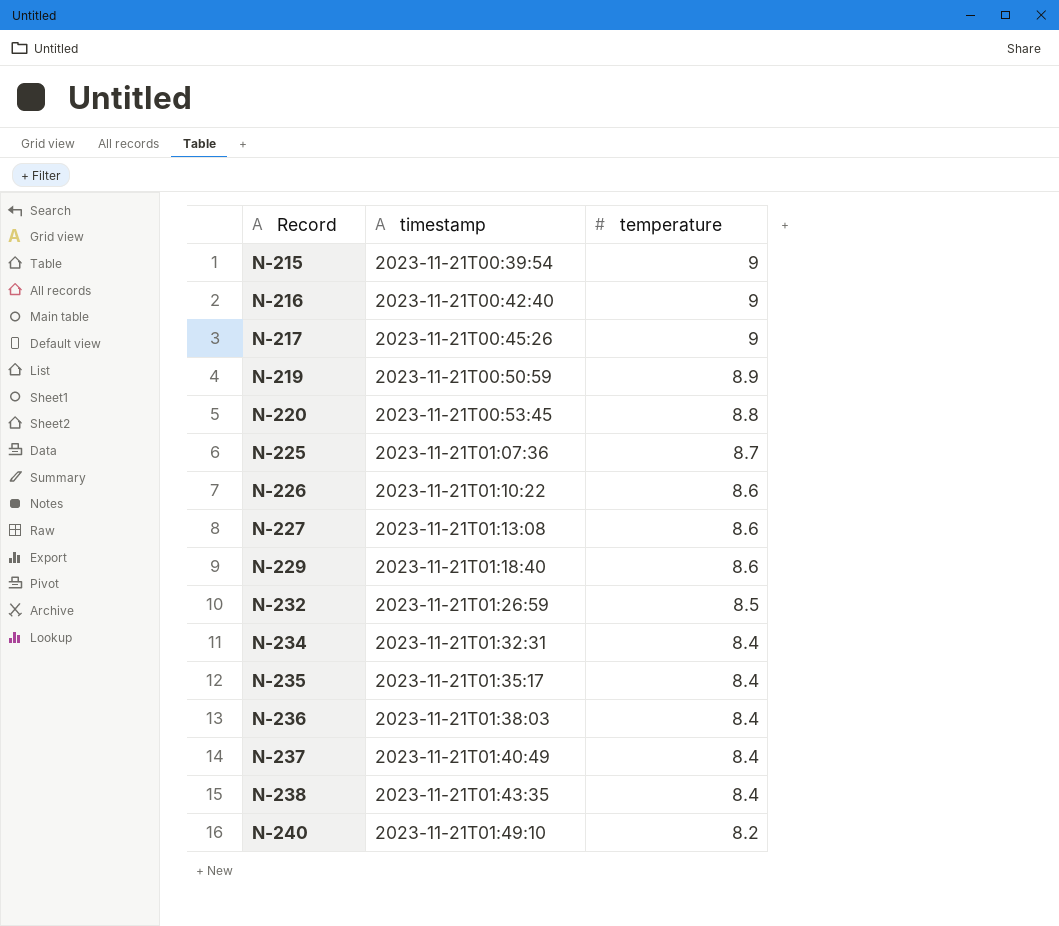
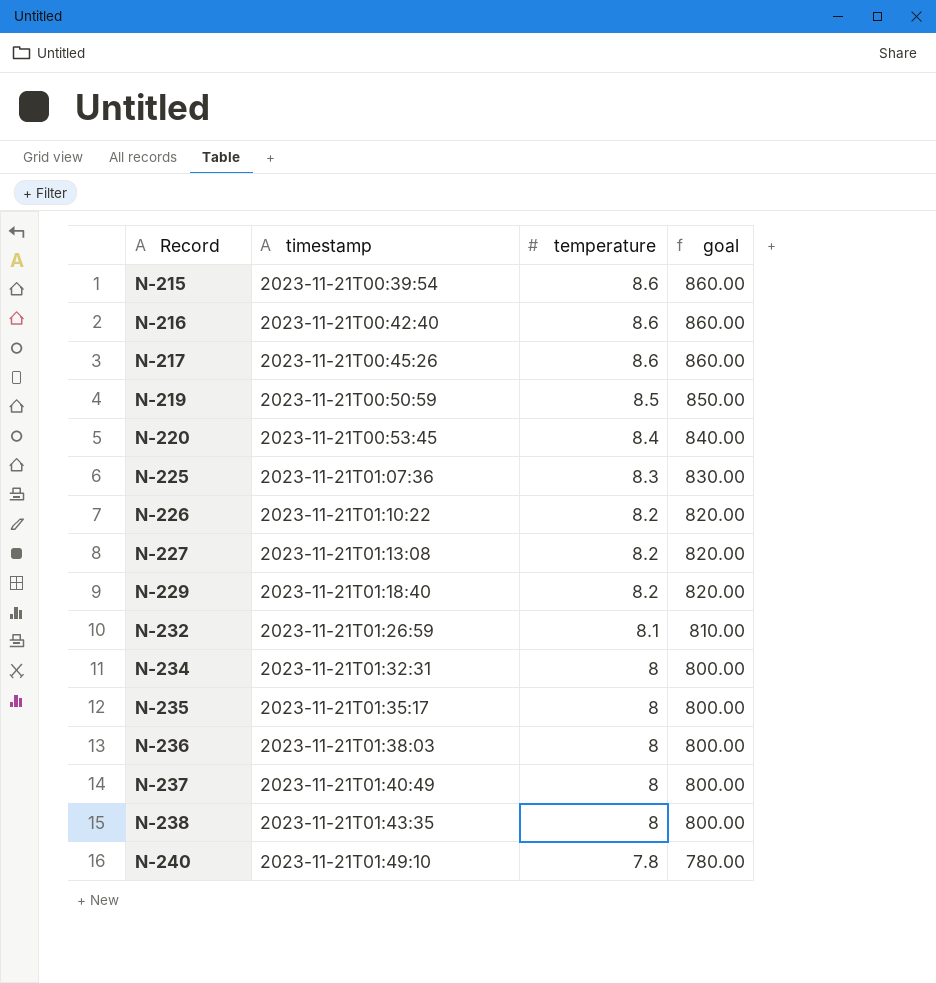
column goal | formula: none -> [temperature] * 100
N-215 | temperature: 9 -> 8.6
N-216 | temperature: 9 -> 8.6
N-217 | temperature: 9 -> 8.6
N-219 | temperature: 8.9 -> 8.5
N-220 | temperature: 8.8 -> 8.4
N-225 | temperature: 8.7 -> 8.3
N-226 | temperature: 8.6 -> 8.2
N-227 | temperature: 8.6 -> 8.2
N-229 | temperature: 8.6 -> 8.2
N-232 | temperature: 8.5 -> 8.1
N-234 | temperature: 8.4 -> 8
N-235 | temperature: 8.4 -> 8
N-236 | temperature: 8.4 -> 8
N-237 | temperature: 8.4 -> 8
N-238 | temperature: 8.4 -> 8
N-240 | temperature: 8.2 -> 7.8

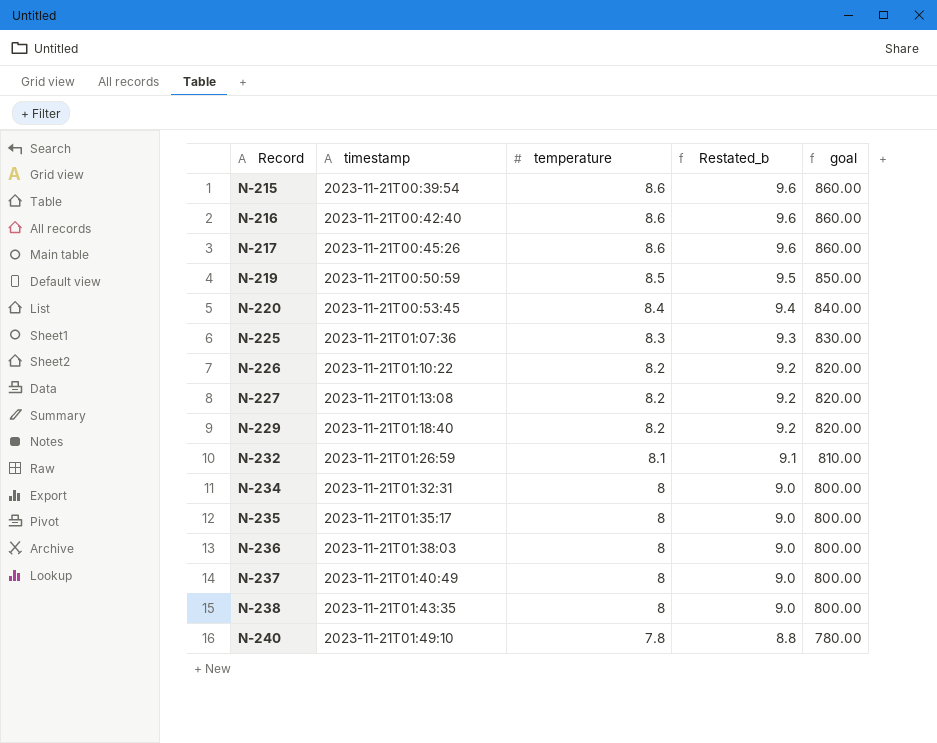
column Restated_b | formula: none -> [temperature] + 1

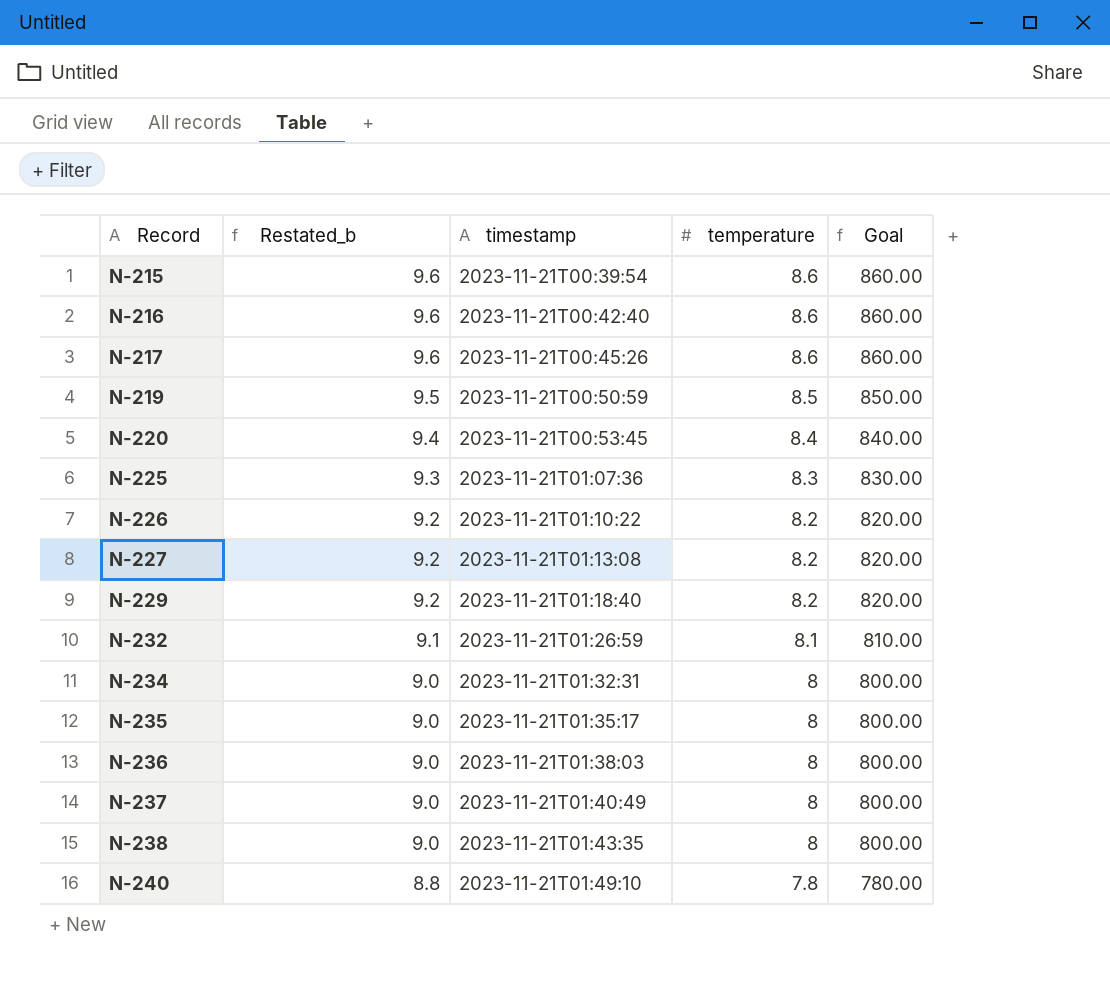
column Restated_b | position: 4 -> 2
column name: goal -> Goal

